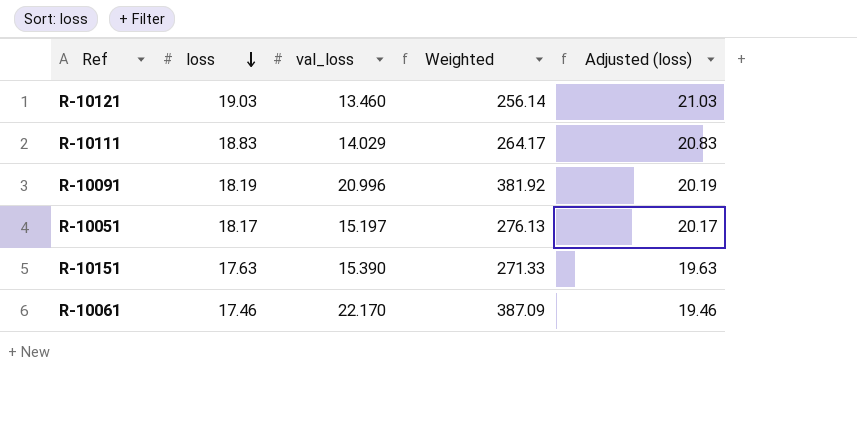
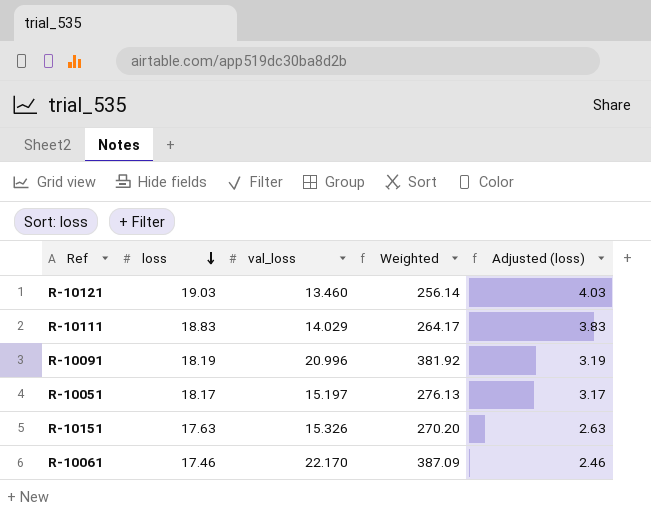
column Adjusted (loss) | formula: [loss] + 2 -> [loss] - 15
R-10151 | val_loss: 15.390 -> 15.326
R-10151 | Weighted: 271.33 -> 270.20

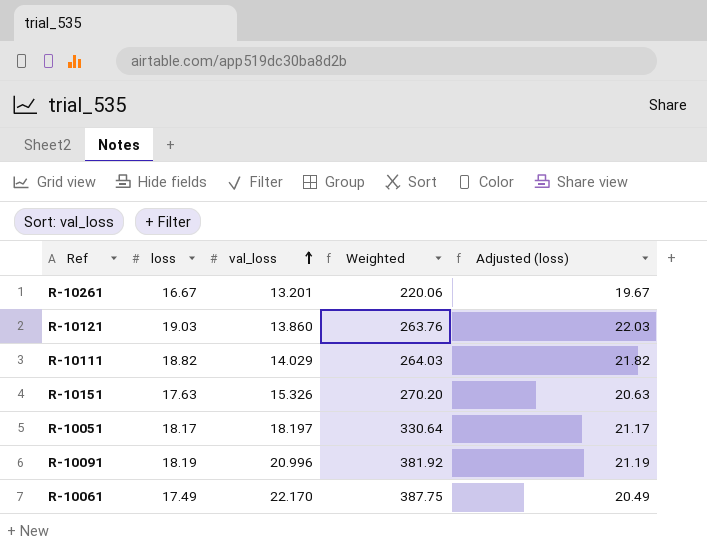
row order: loss descending -> val_loss ascending
column Adjusted (loss) | formula: [loss] - 15 -> [loss] + 3
row R-10261: none -> 16.67 | 13.201 | 220.06 | 19.67
R-10121 | val_loss: 13.460 -> 13.860
R-10121 | Weighted: 256.14 -> 263.76
R-10111 | loss: 18.83 -> 18.82
R-10111 | Weighted: 264.17 -> 264.03
R-10051 | val_loss: 15.197 -> 18.197
R-10051 | Weighted: 276.13 -> 330.64
R-10061 | loss: 17.46 -> 17.49
R-10061 | Weighted: 387.09 -> 387.75

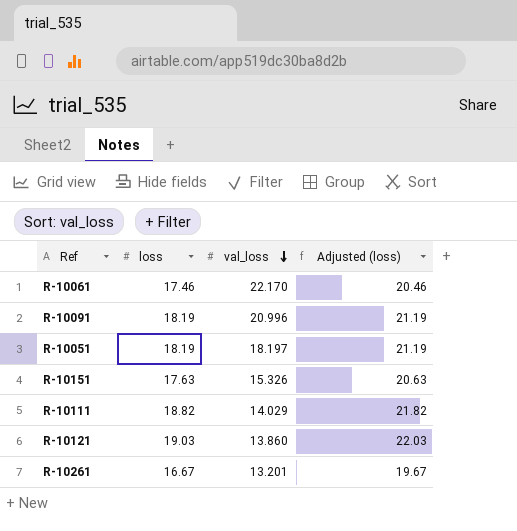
row order: val_loss ascending -> val_loss descending
column Weighted | formula: [loss] * [val_loss] -> none
R-10061 | loss: 17.49 -> 17.46
R-10061 | Adjusted (loss): 20.49 -> 20.46
R-10051 | loss: 18.17 -> 18.19
R-10051 | Adjusted (loss): 21.17 -> 21.19

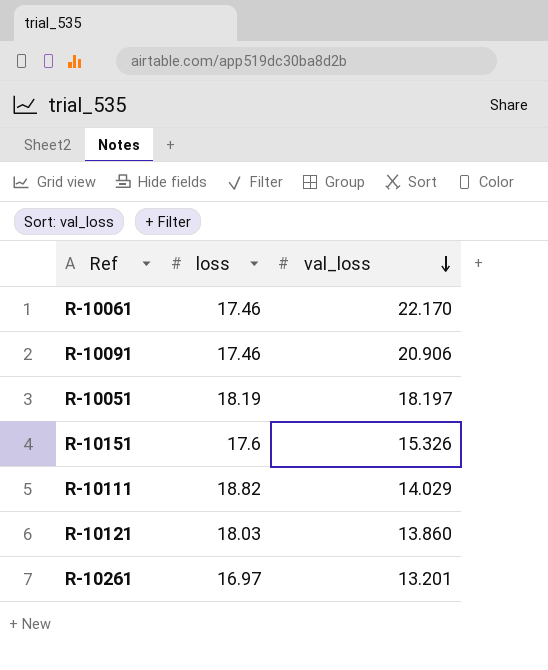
column Adjusted (loss) | formula: [loss] + 3 -> none
R-10091 | loss: 18.19 -> 17.46
R-10091 | val_loss: 20.996 -> 20.906
R-10151 | loss: 17.63 -> 17.6
R-10121 | loss: 19.03 -> 18.03
R-10261 | loss: 16.67 -> 16.97

